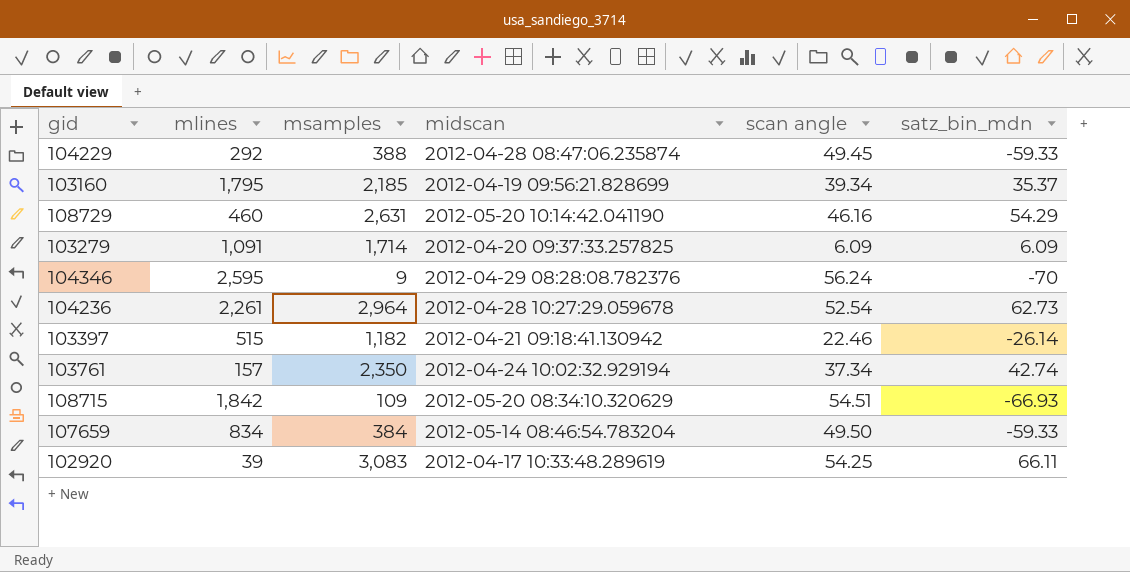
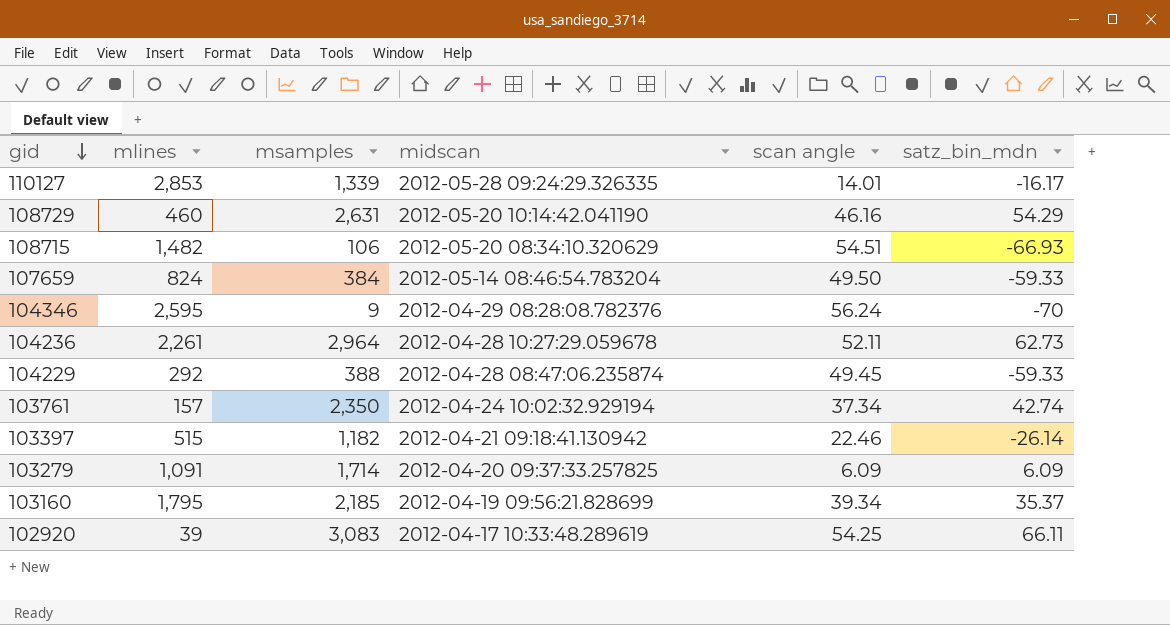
row order: none -> gid descending
row 110127: none -> 2,853 | 1,339 | 2012-05-28 09:24:29.326335 | 14.01 | -16.17
108715 | mlines: 1,842 -> 1,482
108715 | msamples: 109 -> 106
107659 | mlines: 834 -> 824
104236 | scan angle: 52.54 -> 52.11

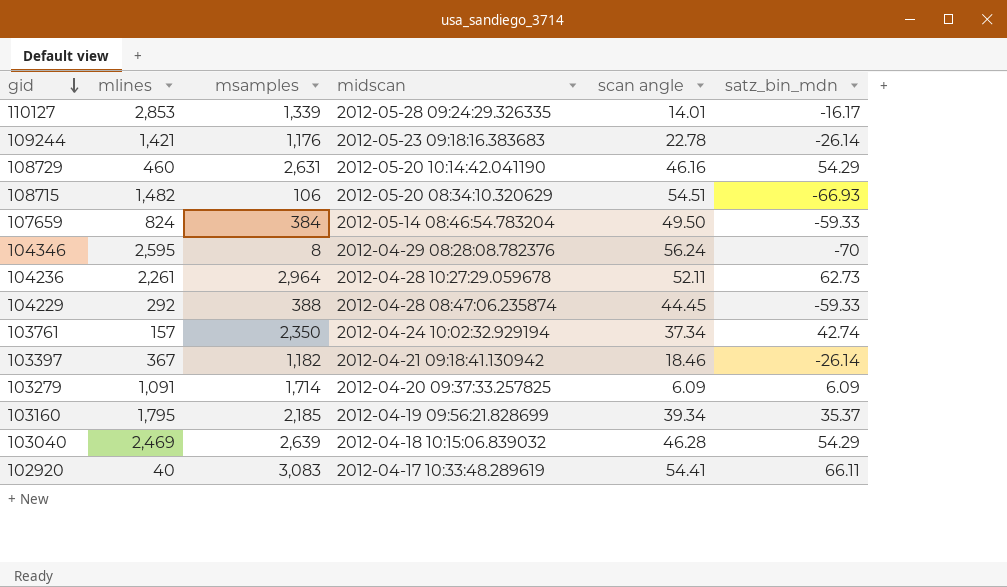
row 109244: none -> 1,421 | 1,176 | 2012-05-23 09:18:16.383683 | 22.78 | -26.14
104346 | msamples: 9 -> 8
104229 | scan angle: 49.45 -> 44.45
103397 | mlines: 515 -> 367
103397 | scan angle: 22.46 -> 18.46
row 103040: none -> 2,469 | 2,639 | 2012-04-18 10:15:06.839032 | 46.28 | 54.29
102920 | mlines: 39 -> 40
102920 | scan angle: 54.25 -> 54.41

